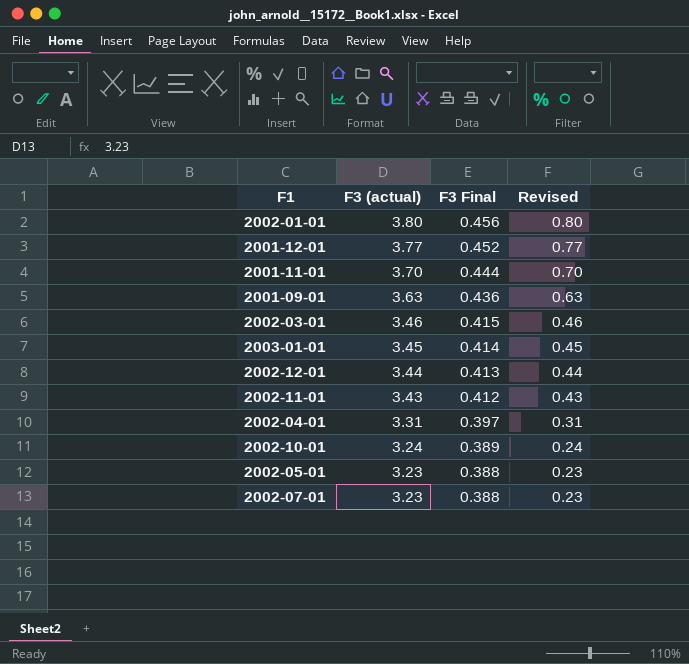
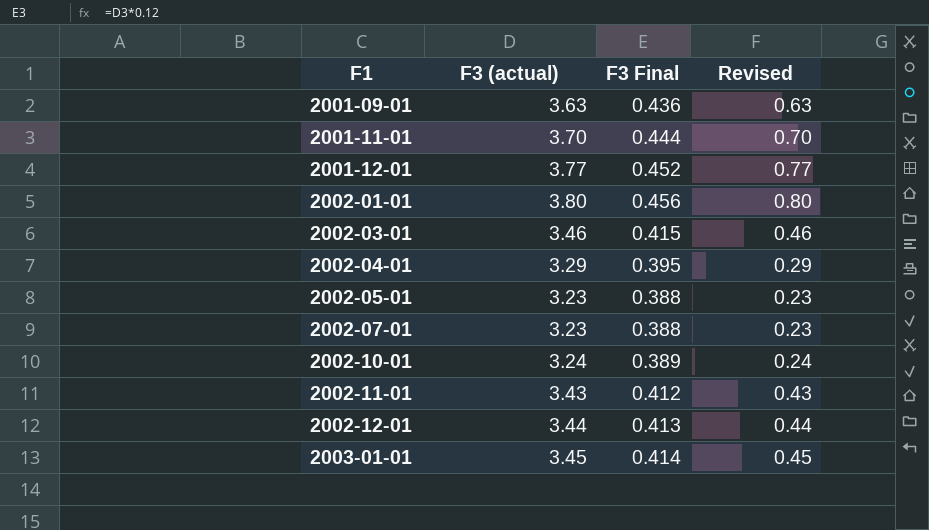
row order: F3 (actual) descending -> F1 ascending
2002-04-01 | F3 (actual): 3.31 -> 3.29
2002-04-01 | F3 Final: 0.397 -> 0.395
2002-04-01 | Revised: 0.31 -> 0.29

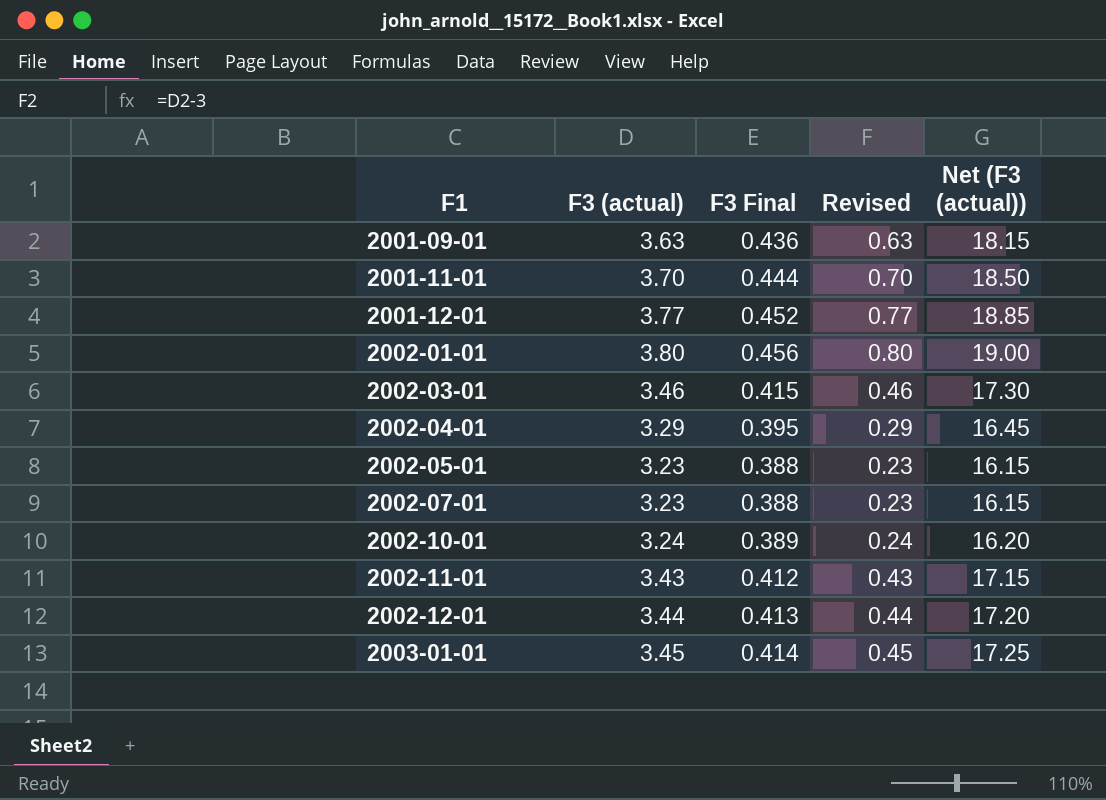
column Net (F3 (actual)) | formula: none -> [F3 (actual)] * 5

